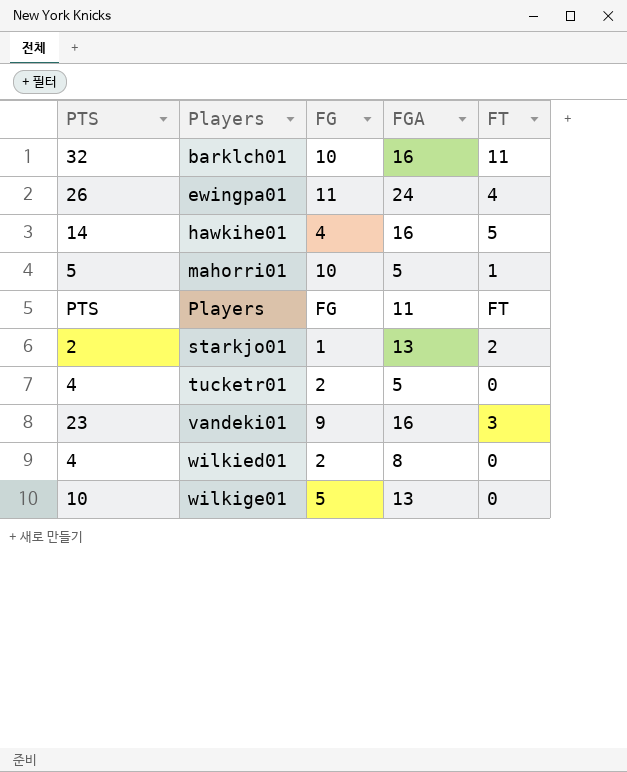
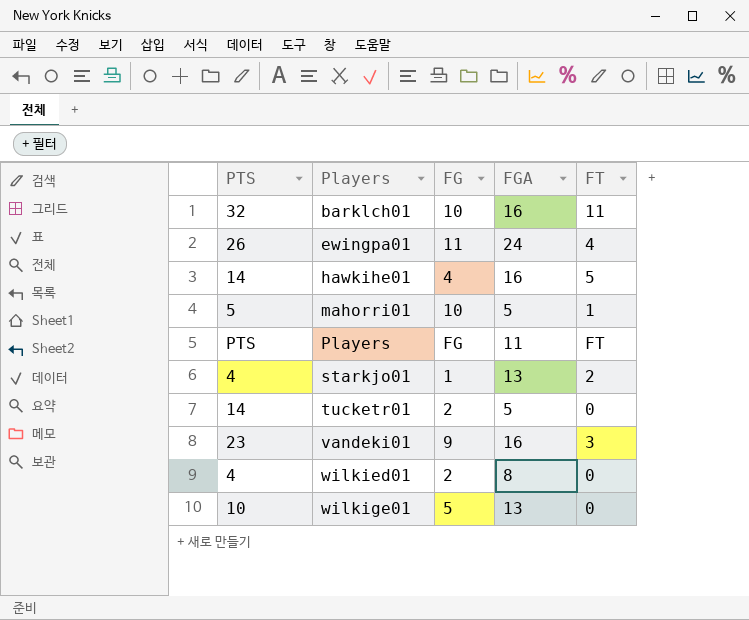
starkjo01 | PTS: 2 -> 4
tucketr01 | PTS: 4 -> 14

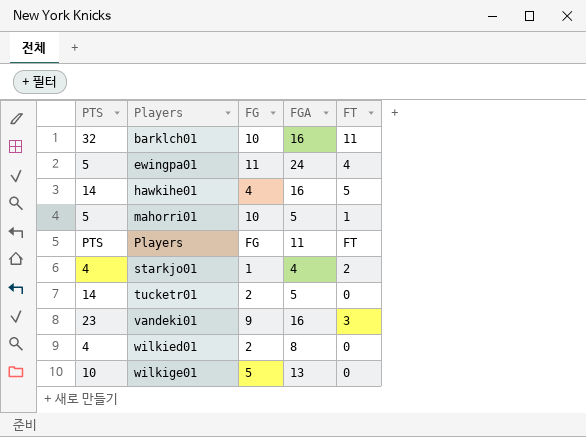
ewingpa01 | PTS: 26 -> 5
starkjo01 | FGA: 13 -> 4

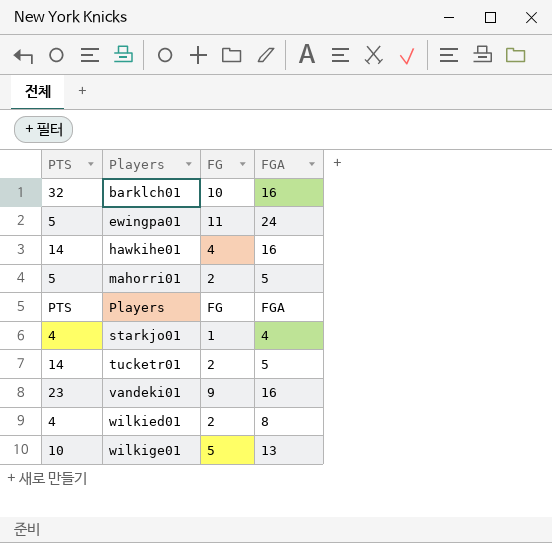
column FT | position: 5 -> none
mahorri01 | FG: 10 -> 2
Players | FGA: 11 -> FGA

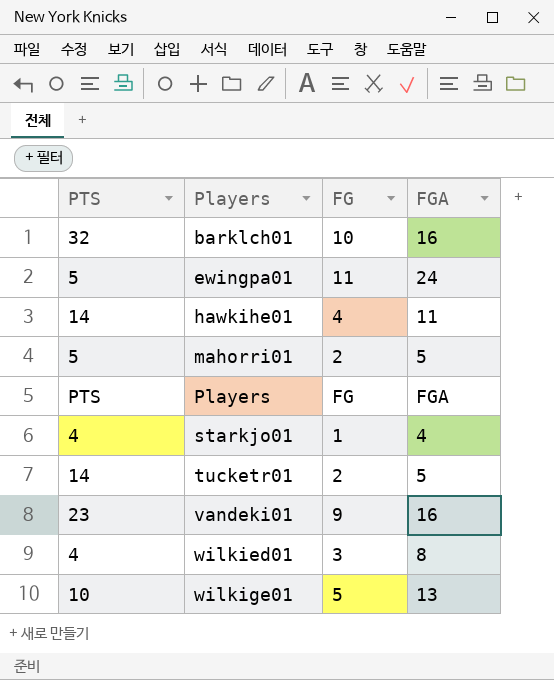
hawkihe01 | FGA: 16 -> 11
wilkied01 | FG: 2 -> 3

